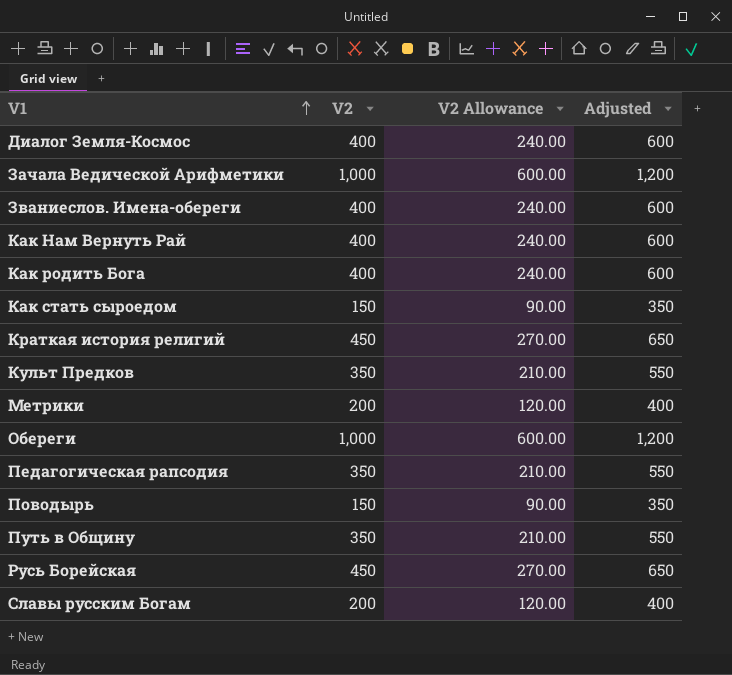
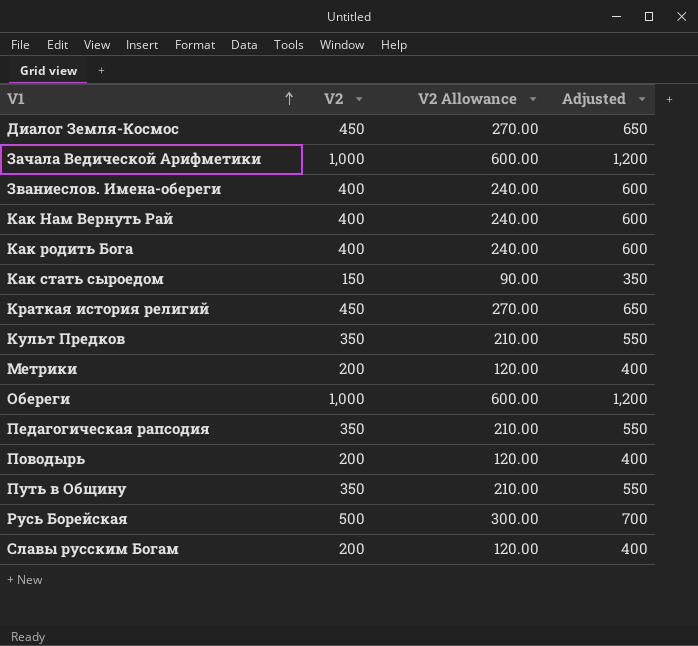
Диалог Земля-Космос | V2: 400 -> 450
Диалог Земля-Космос | V2 Allowance: 240.00 -> 270.00
Диалог Земля-Космос | Adjusted: 600 -> 650
Поводырь | V2: 150 -> 200
Поводырь | V2 Allowance: 90.00 -> 120.00
Поводырь | Adjusted: 350 -> 400
Русь Борейская | V2: 450 -> 500
Русь Борейская | V2 Allowance: 270.00 -> 300.00
Русь Борейская | Adjusted: 650 -> 700

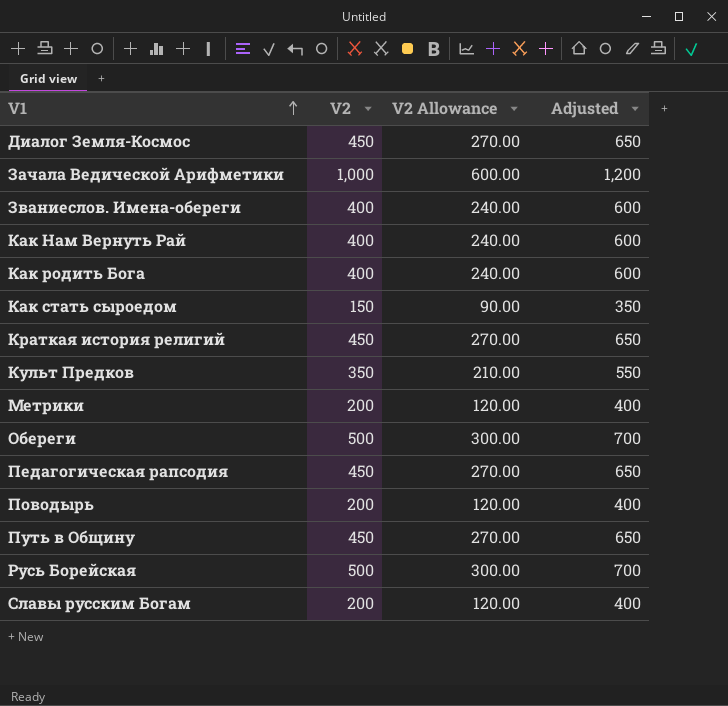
Обереги | V2: 1,000 -> 500
Обереги | V2 Allowance: 600.00 -> 300.00
Обереги | Adjusted: 1,200 -> 700
Педагогическая рапсодия | V2: 350 -> 450
Педагогическая рапсодия | V2 Allowance: 210.00 -> 270.00
Педагогическая рапсодия | Adjusted: 550 -> 650
Путь в Общину | V2: 350 -> 450
Путь в Общину | V2 Allowance: 210.00 -> 270.00
Путь в Общину | Adjusted: 550 -> 650

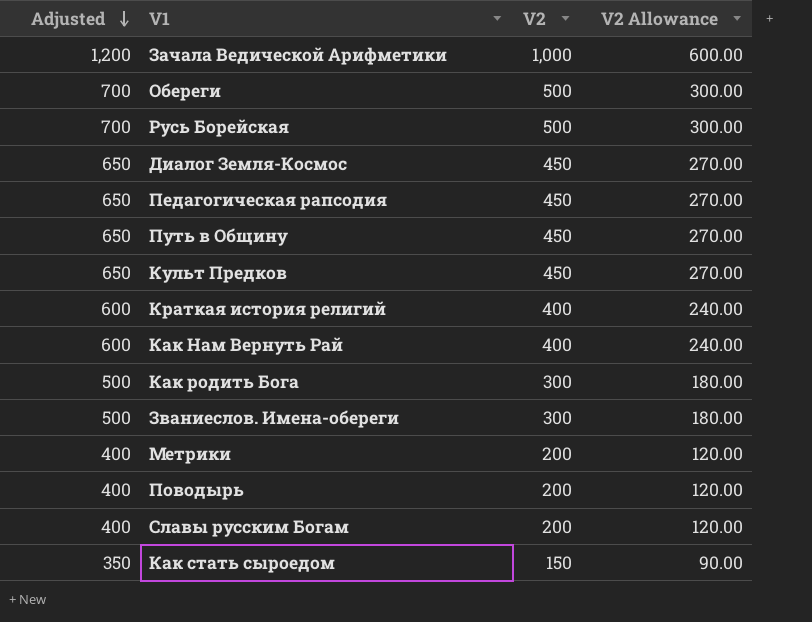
row order: V1 ascending -> Adjusted descending
column Adjusted | position: 4 -> 1
Культ Предков | Adjusted: 550 -> 650
Культ Предков | V2: 350 -> 450
Культ Предков | V2 Allowance: 210.00 -> 270.00
Краткая история религий | Adjusted: 650 -> 600
Краткая история религий | V2: 450 -> 400
Краткая история религий | V2 Allowance: 270.00 -> 240.00
Как родить Бога | Adjusted: 600 -> 500
Как родить Бога | V2: 400 -> 300
Как родить Бога | V2 Allowance: 240.00 -> 180.00
Званиеслов. Имена-обереги | Adjusted: 600 -> 500
Званиеслов. Имена-обереги | V2: 400 -> 300
Званиеслов. Имена-обереги | V2 Allowance: 240.00 -> 180.00

